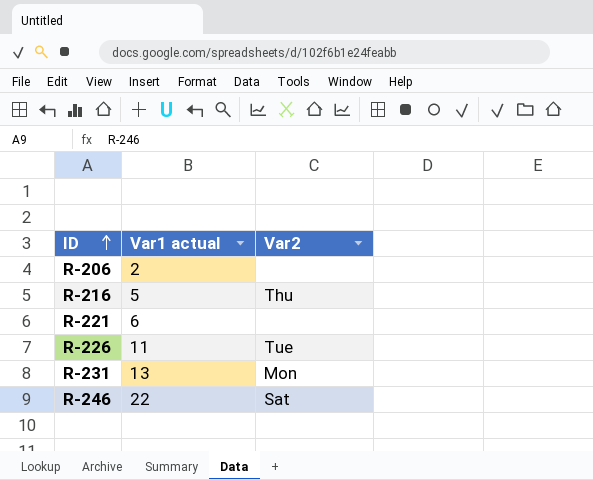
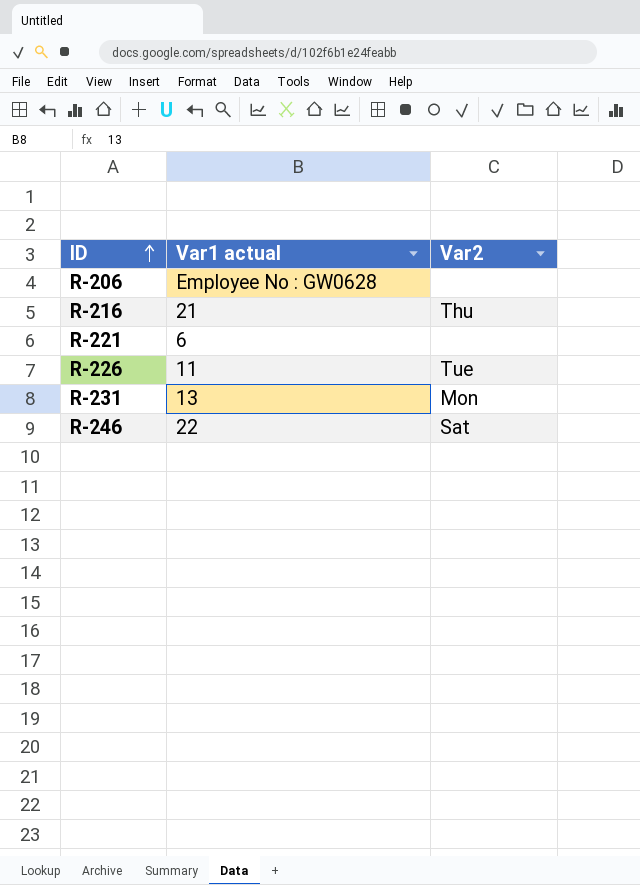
R-206 | Var1 actual: 2 -> Employee No : GW0628
R-216 | Var1 actual: 5 -> 21

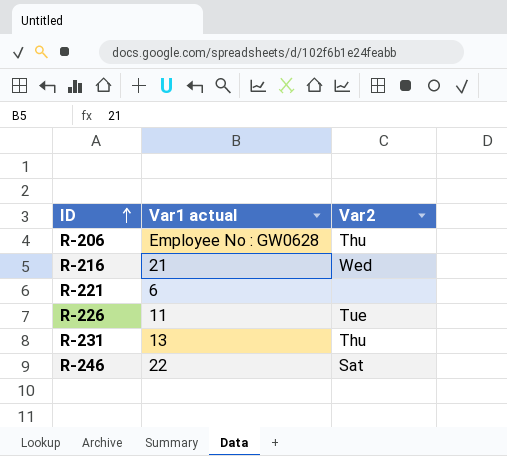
R-206 | Var2: none -> Thu
R-216 | Var2: Thu -> Wed
R-231 | Var2: Mon -> Thu

